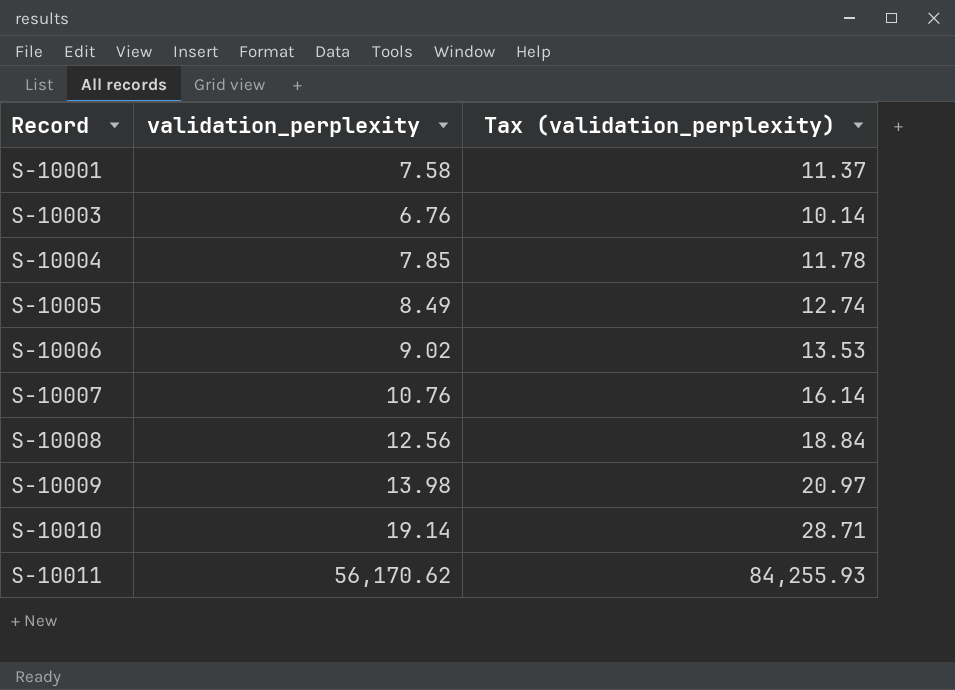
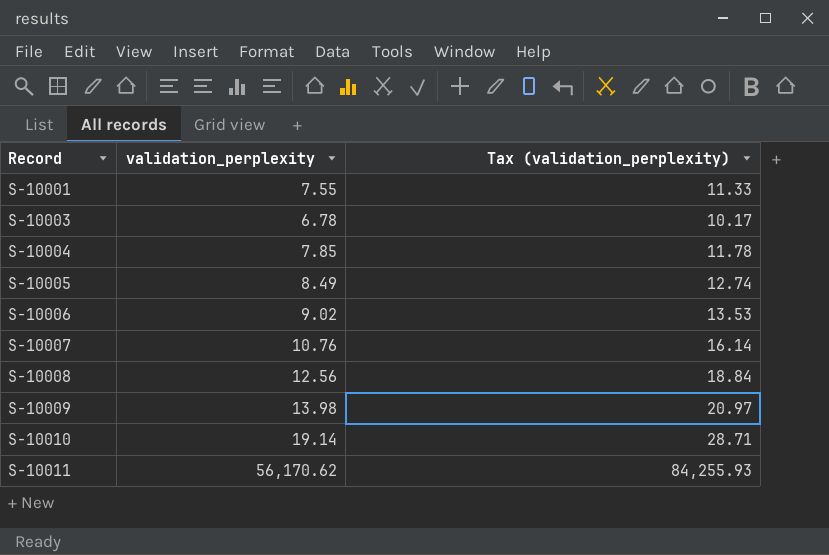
S-10001 | validation_perplexity: 7.58 -> 7.55
S-10001 | Tax (validation_perplexity): 11.37 -> 11.33
S-10003 | validation_perplexity: 6.76 -> 6.78
S-10003 | Tax (validation_perplexity): 10.14 -> 10.17

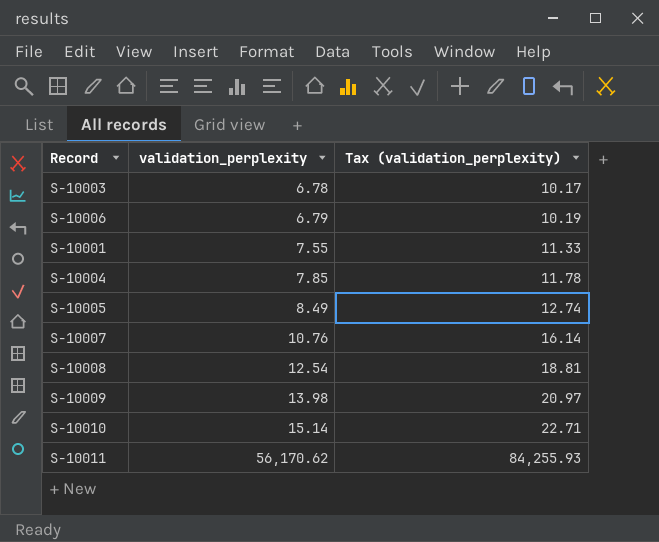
row order: Record ascending -> validation_perplexity ascending
S-10006 | validation_perplexity: 9.02 -> 6.79
S-10006 | Tax (validation_perplexity): 13.53 -> 10.19
S-10008 | validation_perplexity: 12.56 -> 12.54
S-10008 | Tax (validation_perplexity): 18.84 -> 18.81
S-10010 | validation_perplexity: 19.14 -> 15.14
S-10010 | Tax (validation_perplexity): 28.71 -> 22.71

